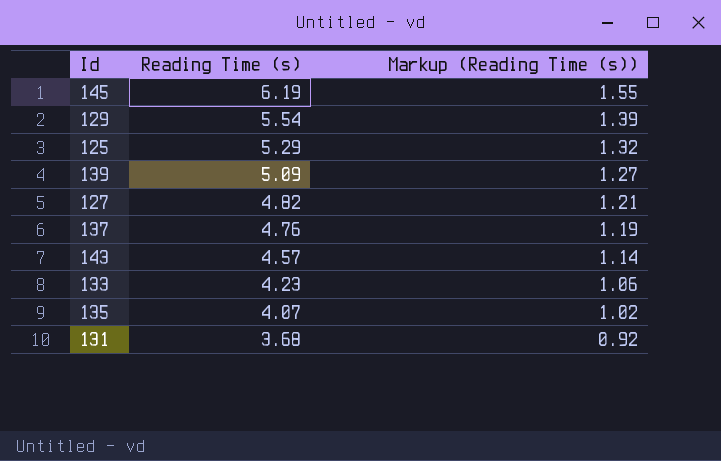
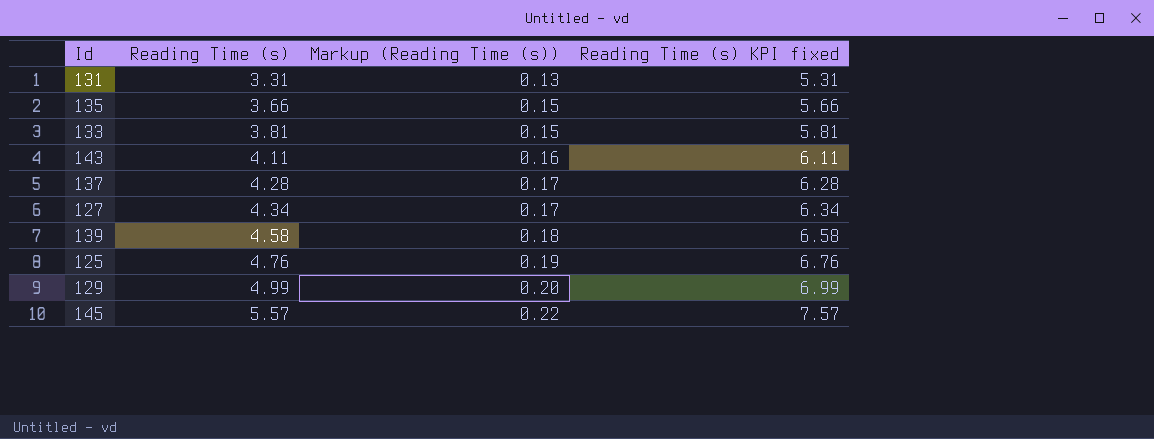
row order: Reading Time (s) descending -> Reading Time (s) ascending
column Markup (Reading Time (s)) | formula: [Reading Time (s)] * 0.25 -> [Reading Time (s)] * 0.04
column Reading Time (s) KPI fixed | formula: none -> [Reading Time (s)] + 2
131 | Reading Time (s): 3.68 -> 3.31
135 | Reading Time (s): 4.07 -> 3.66
133 | Reading Time (s): 4.23 -> 3.81
143 | Reading Time (s): 4.57 -> 4.11
137 | Reading Time (s): 4.76 -> 4.28
127 | Reading Time (s): 4.82 -> 4.34
139 | Reading Time (s): 5.09 -> 4.58
125 | Reading Time (s): 5.29 -> 4.76
129 | Reading Time (s): 5.54 -> 4.99
145 | Reading Time (s): 6.19 -> 5.57

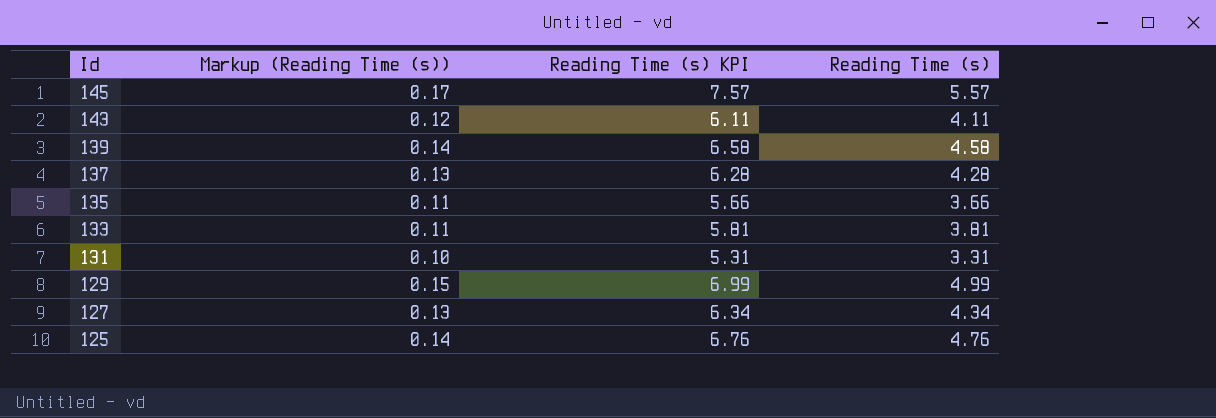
row order: Reading Time (s) ascending -> Id descending
column Markup (Reading Time (s)) | formula: [Reading Time (s)] * 0.04 -> [Reading Time (s)] * 0.03
column name: Reading Time (s) KPI fixed -> Reading Time (s) KPI
column Reading Time (s) | position: 2 -> 4

